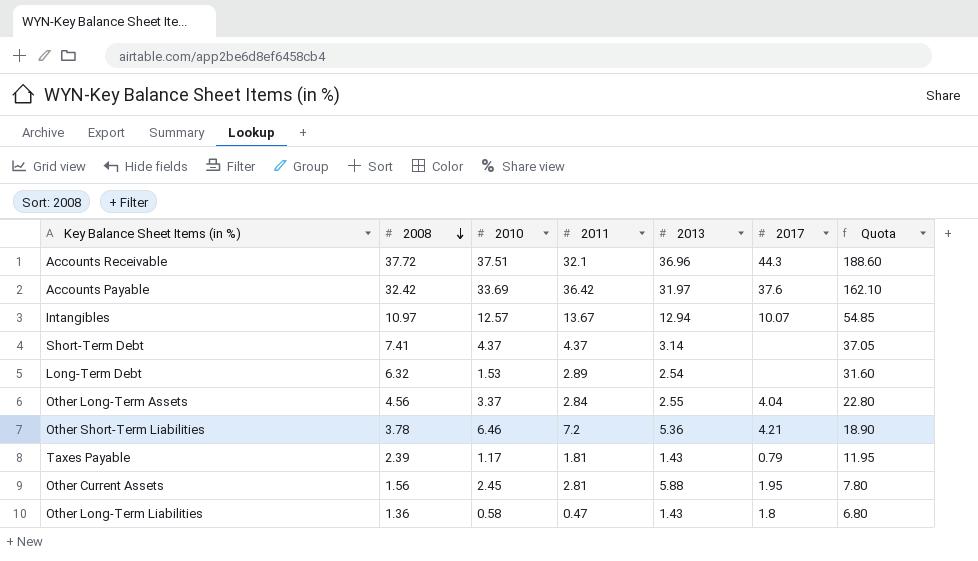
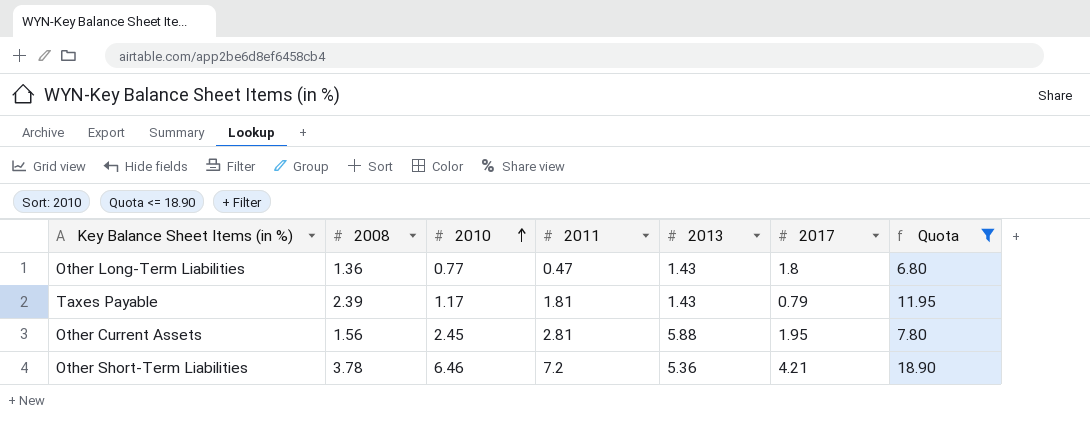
filter: none -> Quota <= 18.90
row order: 2008 descending -> 2010 ascending
Other Long-Term Liabilities | 2010: 0.58 -> 0.77

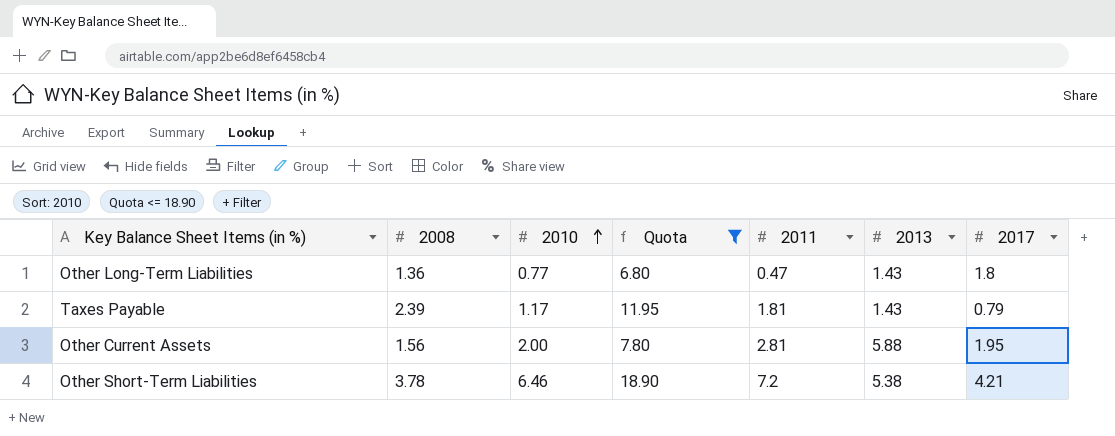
column Quota | position: 7 -> 4
Other Current Assets | 2010: 2.45 -> 2.00
Other Short-Term Liabilities | 2013: 5.36 -> 5.38

